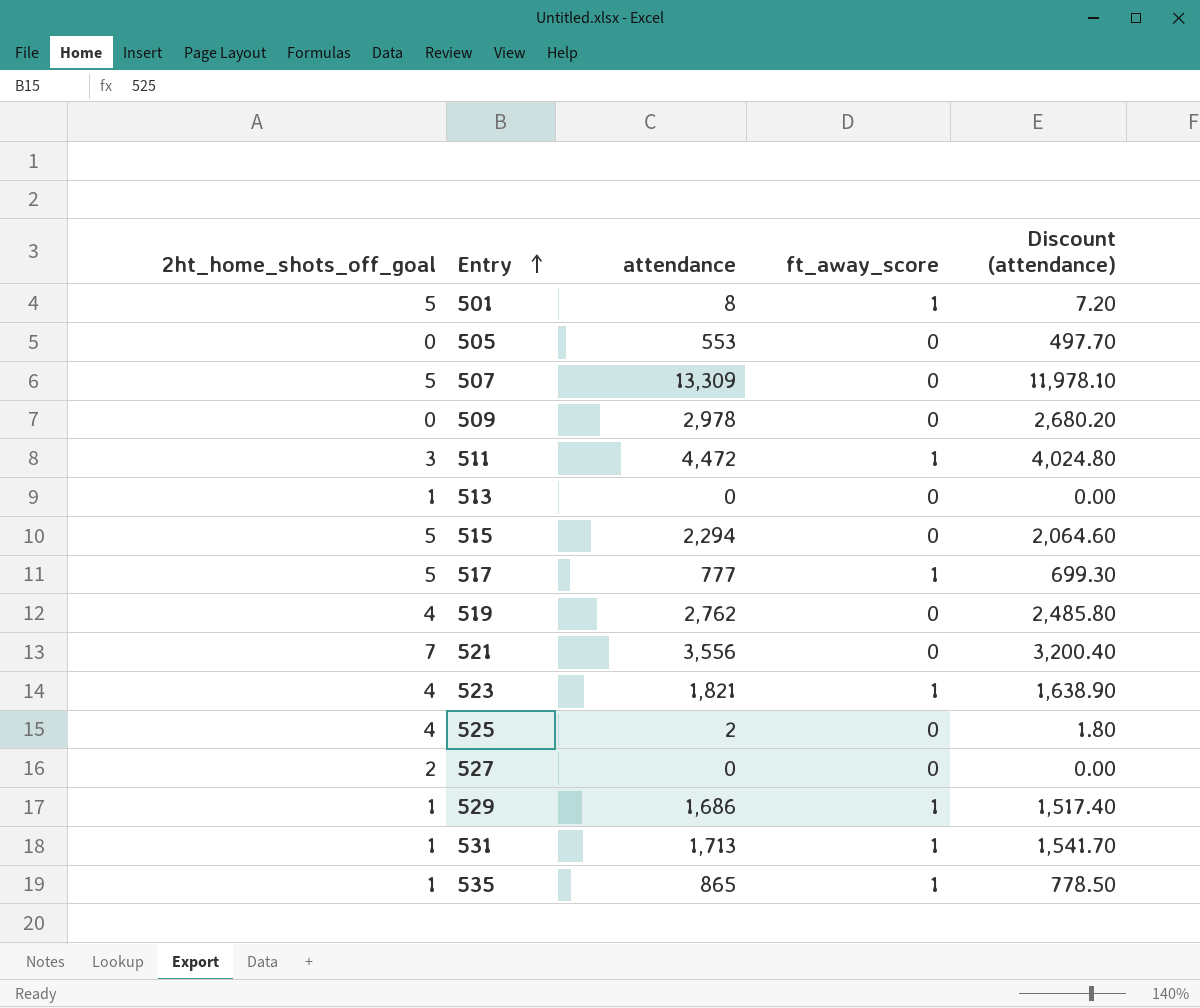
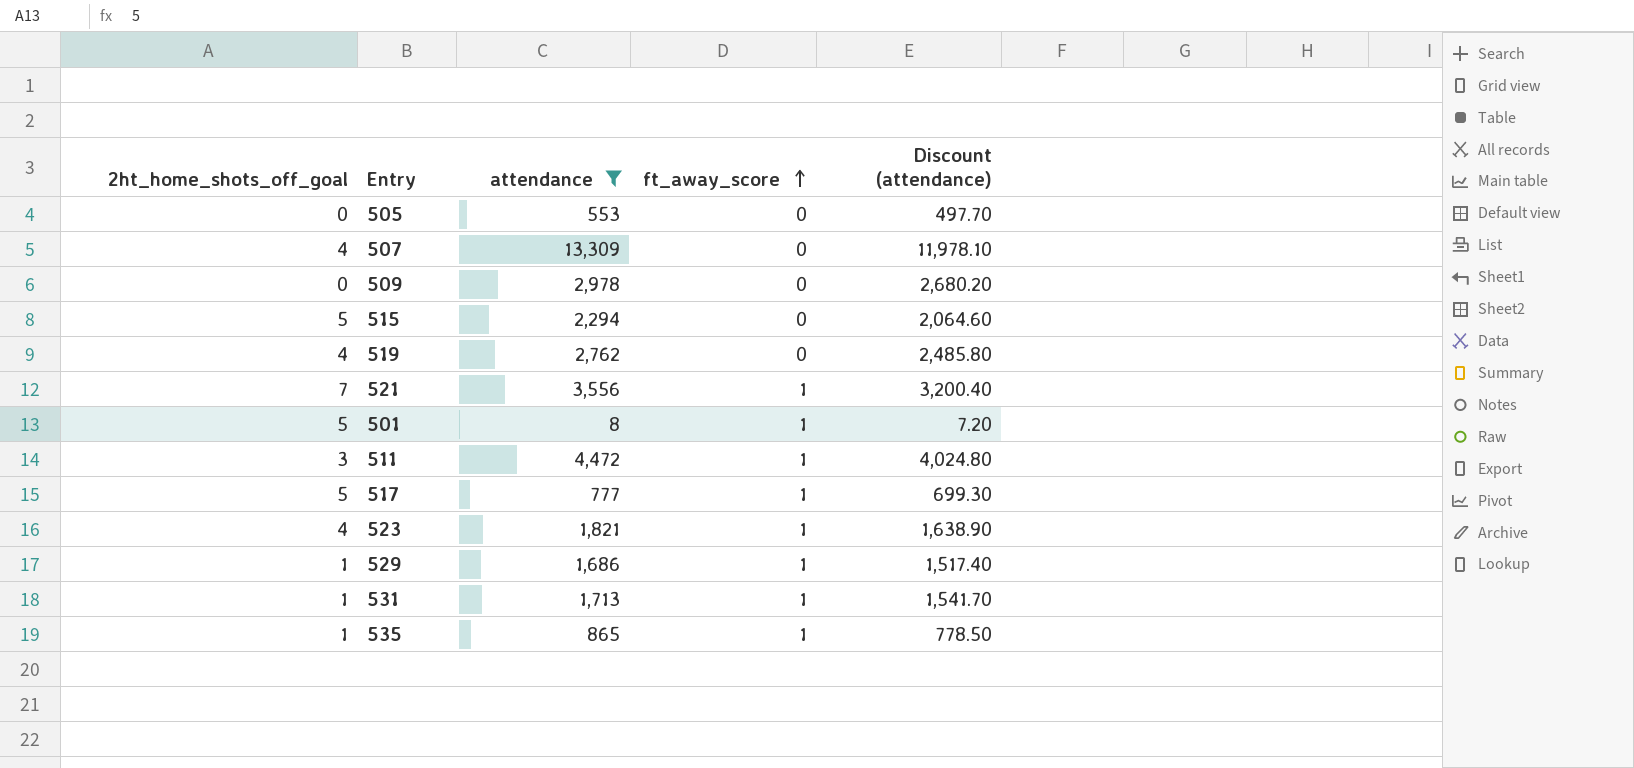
filter: none -> attendance >= 8
row order: Entry ascending -> ft_away_score ascending
507 | 2ht_home_shots_off_goal: 5 -> 4
521 | ft_away_score: 0 -> 1

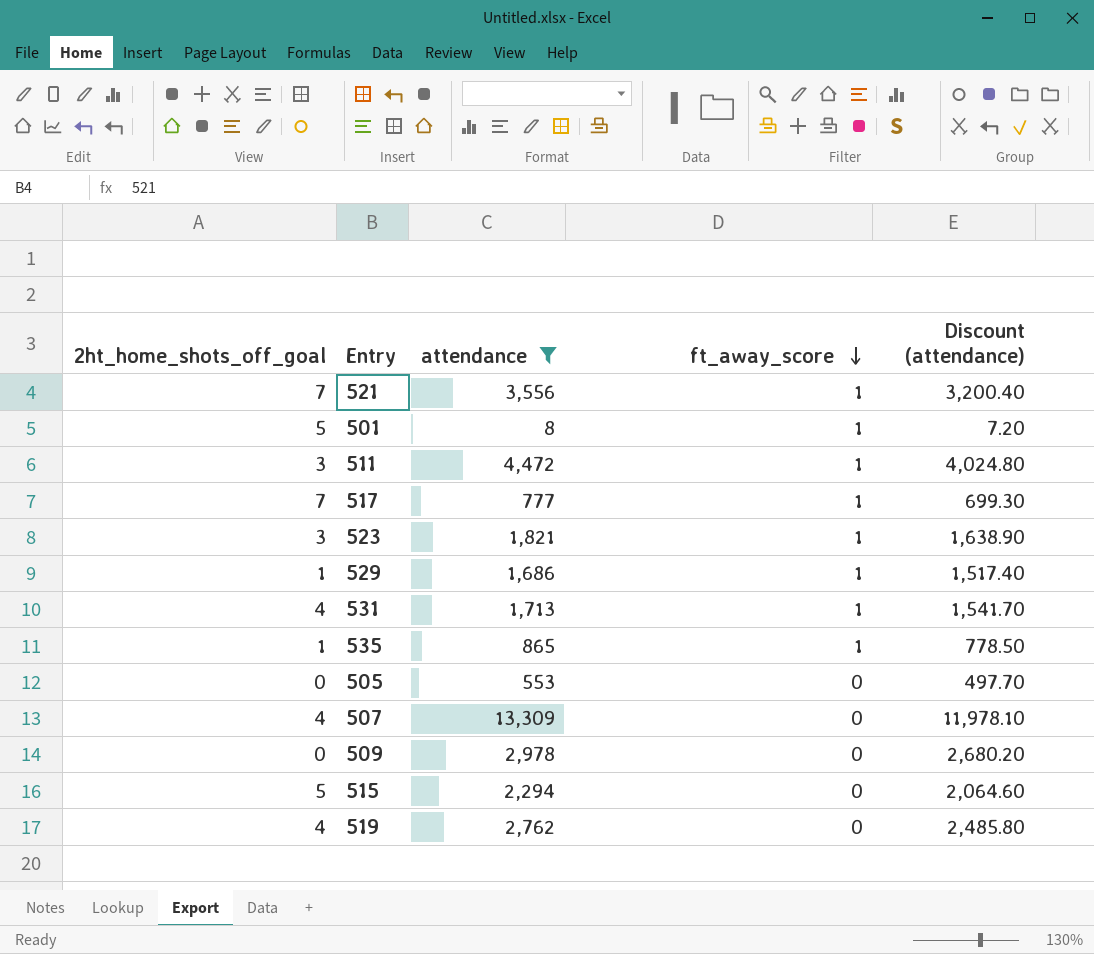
row order: ft_away_score ascending -> ft_away_score descending
517 | 2ht_home_shots_off_goal: 5 -> 7
523 | 2ht_home_shots_off_goal: 4 -> 3
531 | 2ht_home_shots_off_goal: 1 -> 4

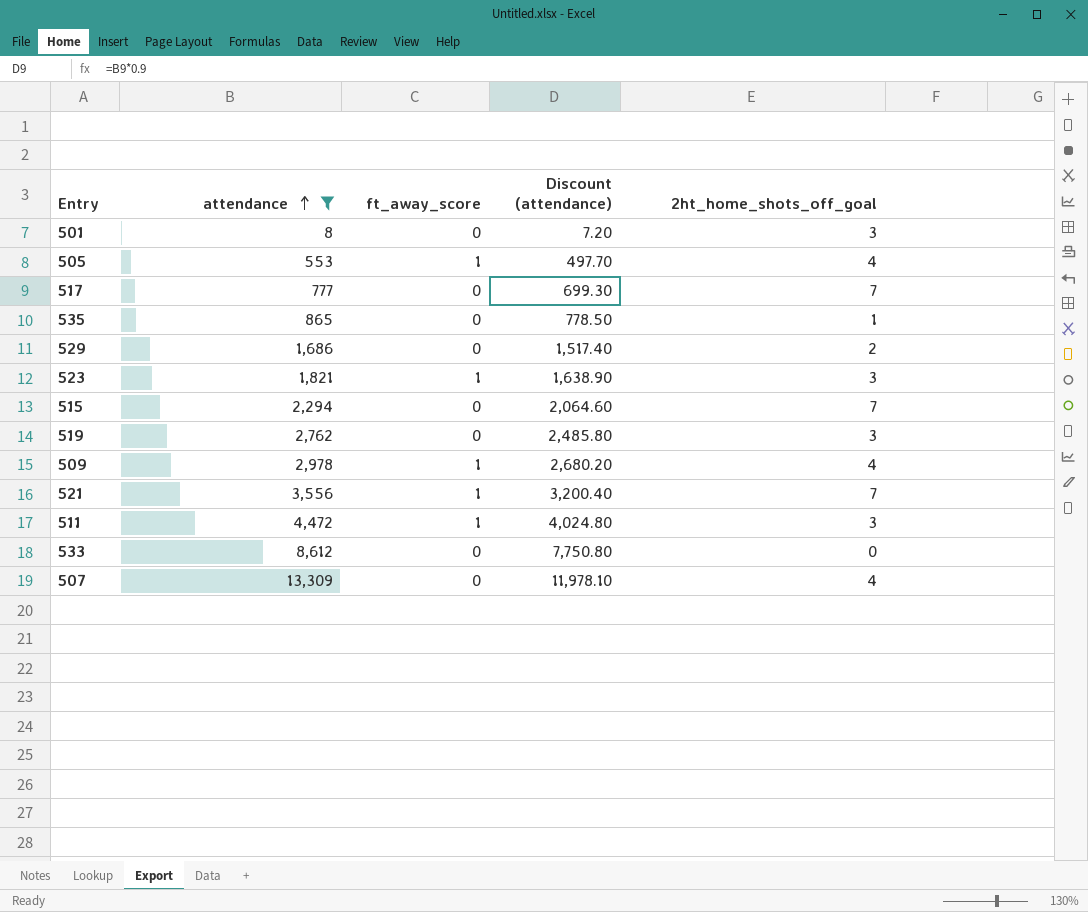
row order: ft_away_score descending -> attendance ascending
column 2ht_home_shots_off_goal | position: 1 -> 5
row 531: 4 | 1,713 | 1 | 1,541.70 -> none
501 | ft_away_score: 1 -> 0
501 | 2ht_home_shots_off_goal: 5 -> 3
505 | ft_away_score: 0 -> 1
505 | 2ht_home_shots_off_goal: 0 -> 4
517 | ft_away_score: 1 -> 0
535 | ft_away_score: 1 -> 0
529 | ft_away_score: 1 -> 0
529 | 2ht_home_shots_off_goal: 1 -> 2
515 | 2ht_home_shots_off_goal: 5 -> 7
519 | 2ht_home_shots_off_goal: 4 -> 3
509 | ft_away_score: 0 -> 1
509 | 2ht_home_shots_off_goal: 0 -> 4
row 533: none -> 8,612 | 0 | 7,750.80 | 0

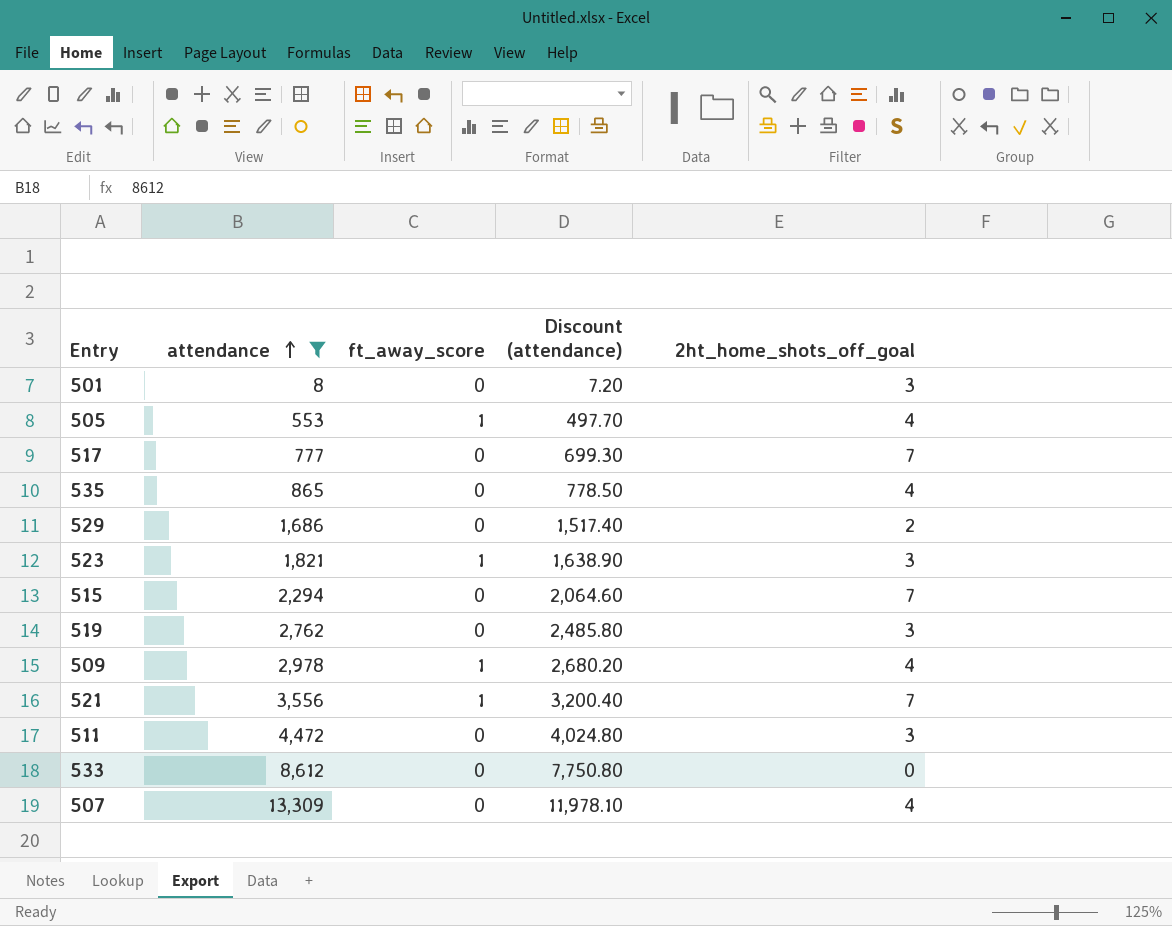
535 | 2ht_home_shots_off_goal: 1 -> 4
511 | ft_away_score: 1 -> 0

